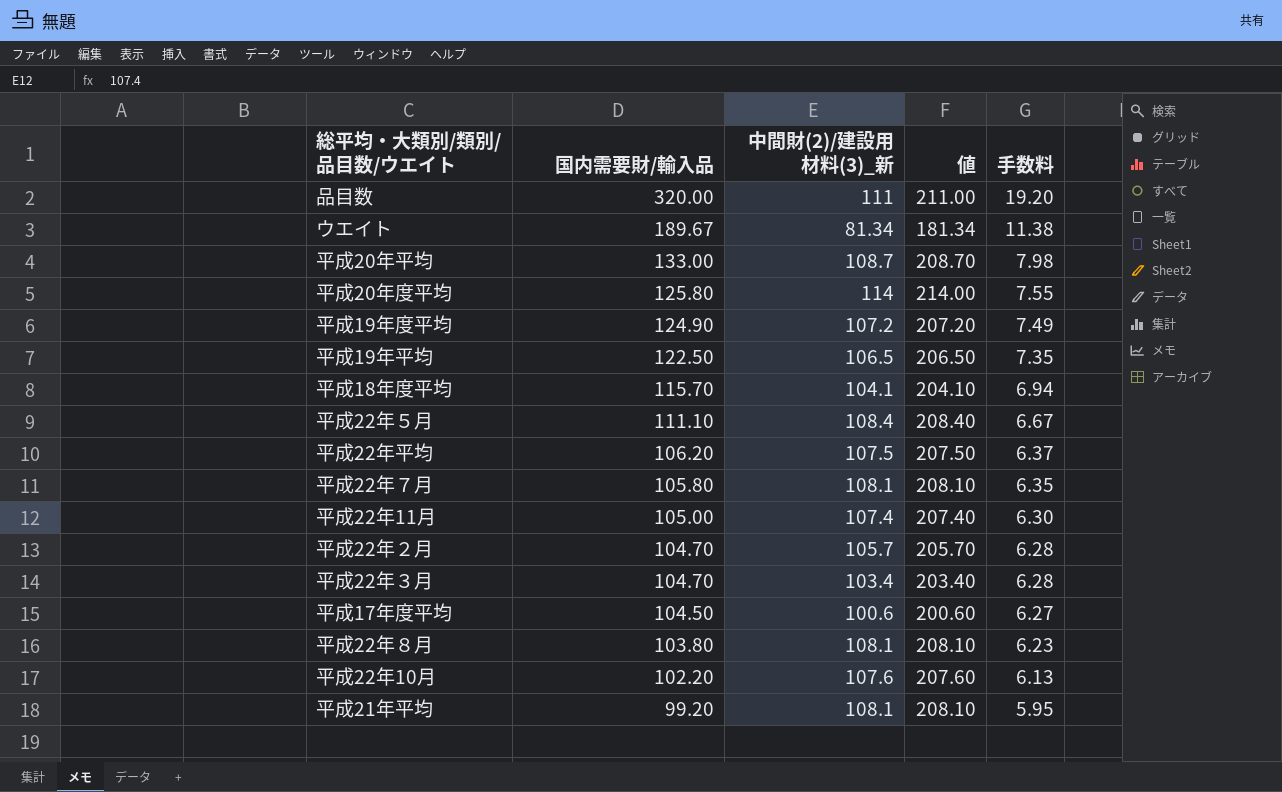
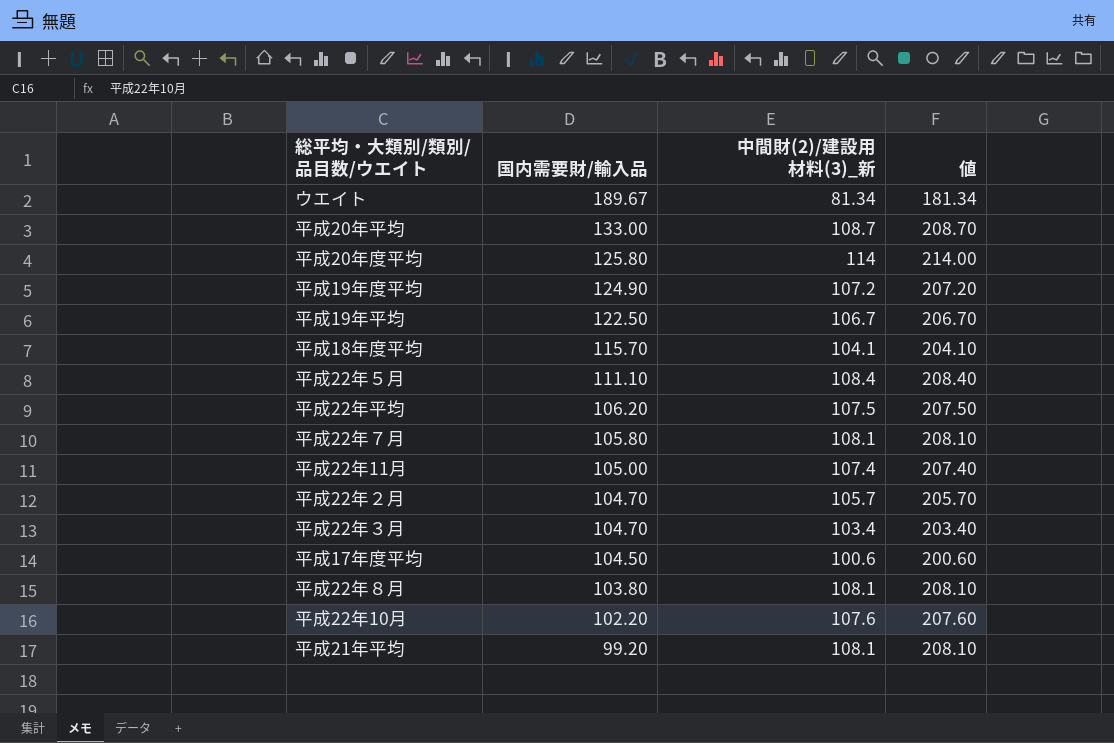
column 手数料 | formula: [国内需要財/輸入品] * 0.06 -> none
row 品目数: 320.00 | 111 | 211.00 | 19.20 -> none
平成19年平均 | 中間財(2)/建設用材料(3)_新: 106.5 -> 106.7
平成19年平均 | 値: 206.50 -> 206.70

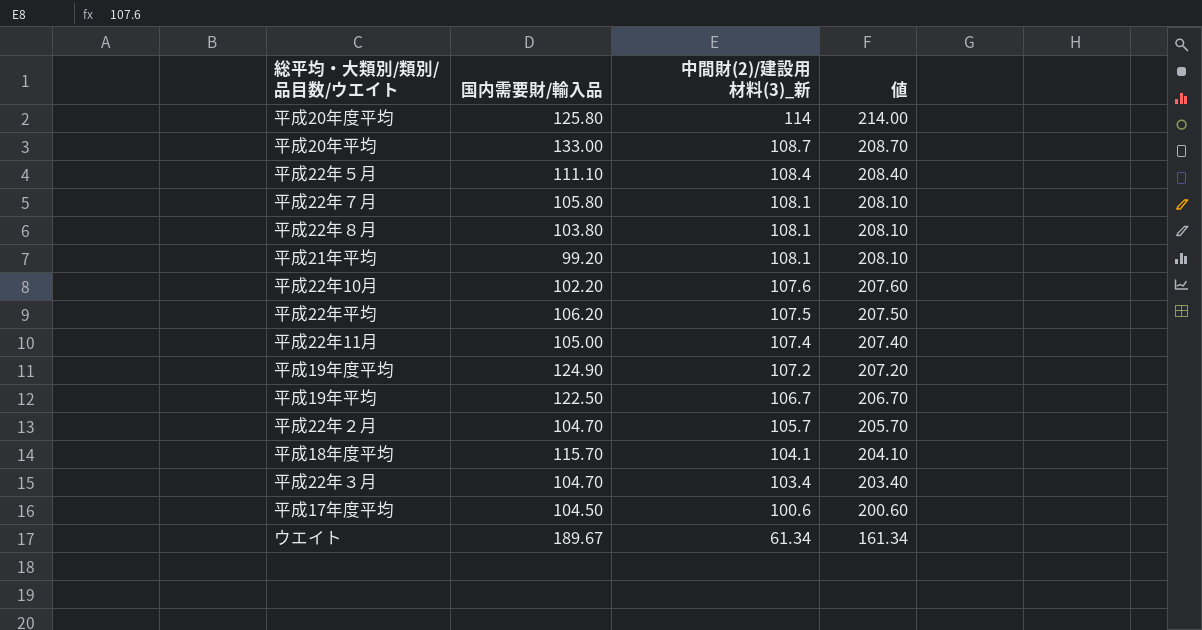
row order: 国内需要財/輸入品 descending -> 中間財(2)/建設用材料(3)_新 descending
ウエイト | 中間財(2)/建設用材料(3)_新: 81.34 -> 61.34
ウエイト | 値: 181.34 -> 161.34

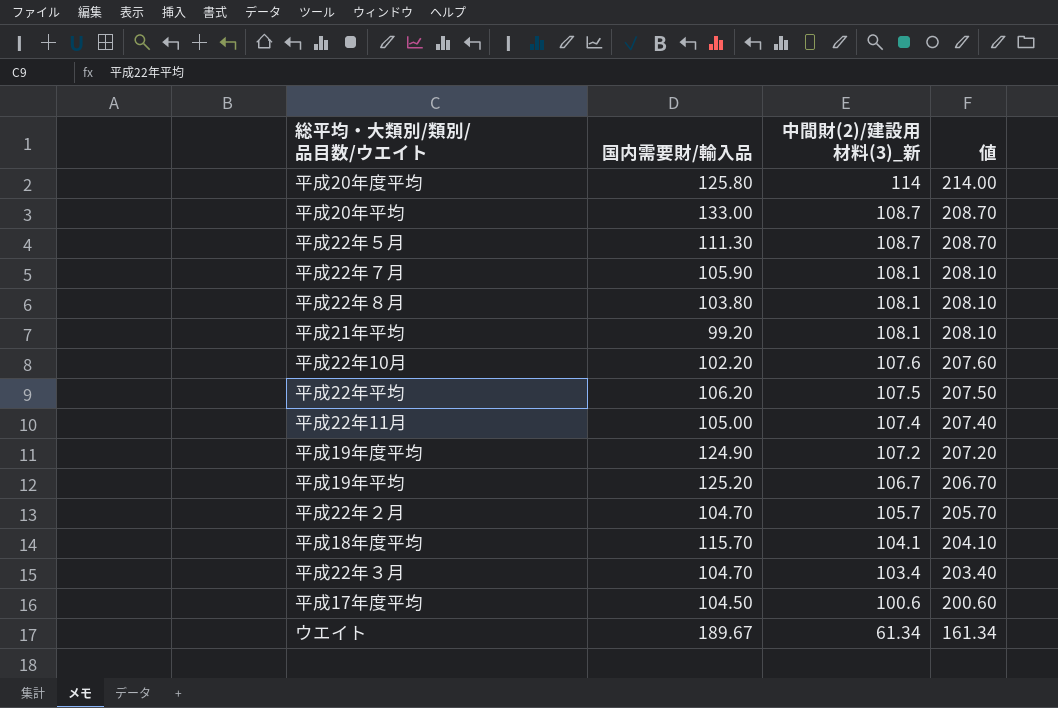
平成22年５月 | 国内需要財/輸入品: 111.10 -> 111.30
平成22年５月 | 中間財(2)/建設用材料(3)_新: 108.4 -> 108.7
平成22年５月 | 値: 208.40 -> 208.70
平成22年７月 | 国内需要財/輸入品: 105.80 -> 105.90
平成19年平均 | 国内需要財/輸入品: 122.50 -> 125.20

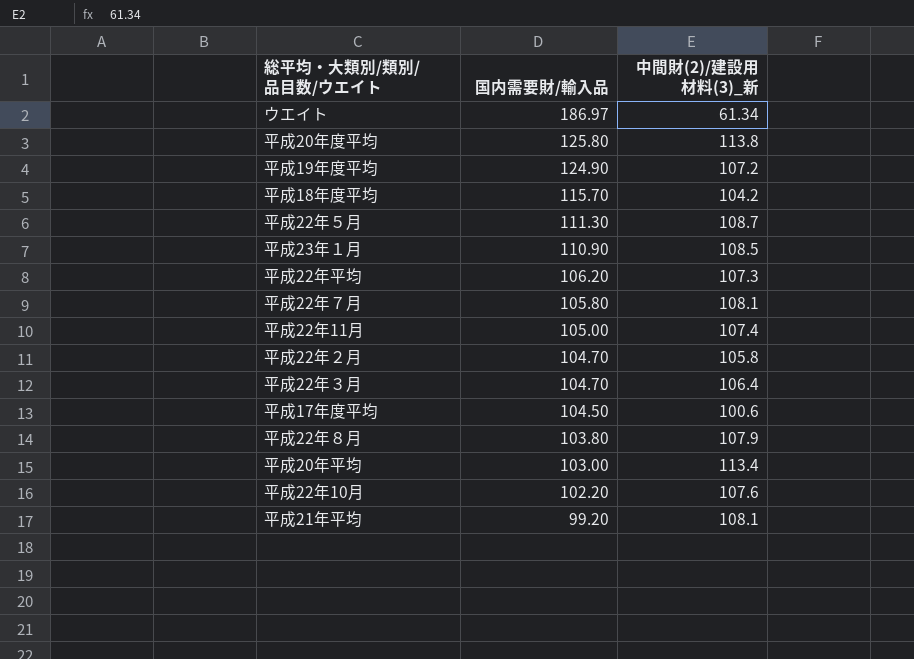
row order: 中間財(2)/建設用材料(3)_新 descending -> 国内需要財/輸入品 descending
column 値 | formula: [中間財(2)/建設用材料(3)_新] + 100 -> none
row 平成19年平均: 125.20 | 106.7 | 206.70 -> none
ウエイト | 国内需要財/輸入品: 189.67 -> 186.97
平成20年度平均 | 中間財(2)/建設用材料(3)_新: 114 -> 113.8
平成18年度平均 | 中間財(2)/建設用材料(3)_新: 104.1 -> 104.2
row 平成23年１月: none -> 110.90 | 108.5
平成22年平均 | 中間財(2)/建設用材料(3)_新: 107.5 -> 107.3
平成22年７月 | 国内需要財/輸入品: 105.90 -> 105.80
平成22年２月 | 中間財(2)/建設用材料(3)_新: 105.7 -> 105.8
平成22年３月 | 中間財(2)/建設用材料(3)_新: 103.4 -> 106.4
平成22年８月 | 中間財(2)/建設用材料(3)_新: 108.1 -> 107.9
平成20年平均 | 国内需要財/輸入品: 133.00 -> 103.00
平成20年平均 | 中間財(2)/建設用材料(3)_新: 108.7 -> 113.4

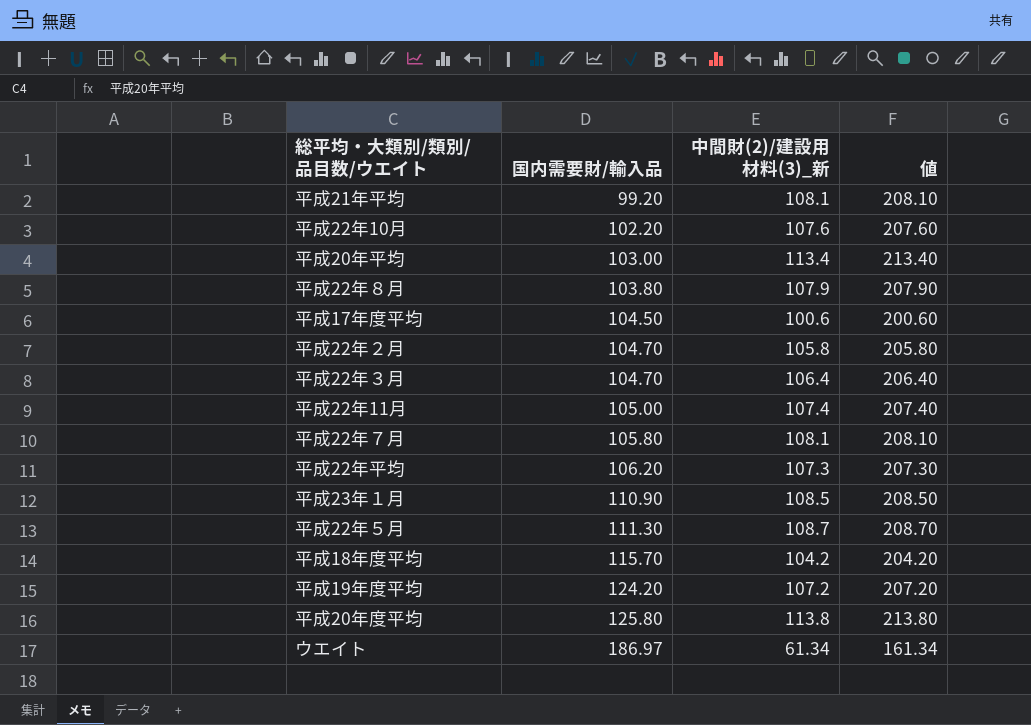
row order: 国内需要財/輸入品 descending -> 国内需要財/輸入品 ascending
column 値 | formula: none -> [中間財(2)/建設用材料(3)_新] + 100
平成19年度平均 | 国内需要財/輸入品: 124.90 -> 124.20

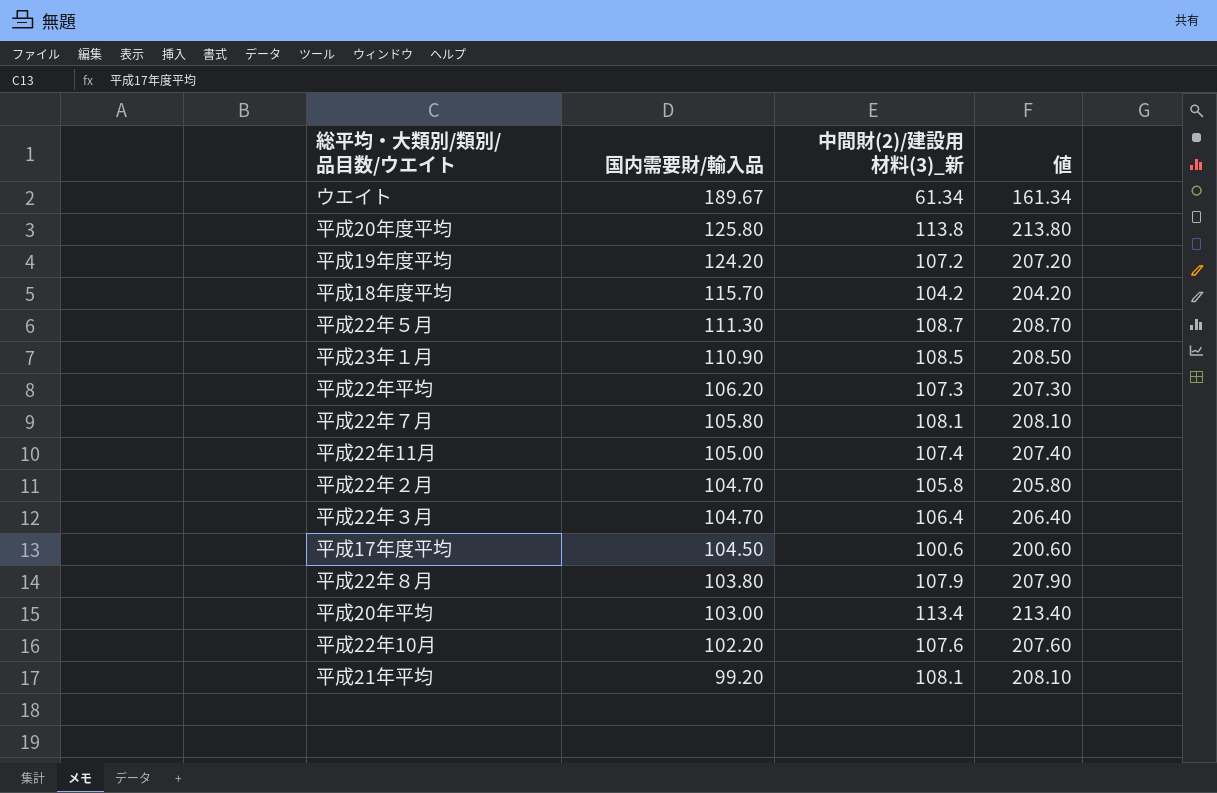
row order: 国内需要財/輸入品 ascending -> 国内需要財/輸入品 descending
ウエイト | 国内需要財/輸入品: 186.97 -> 189.67

